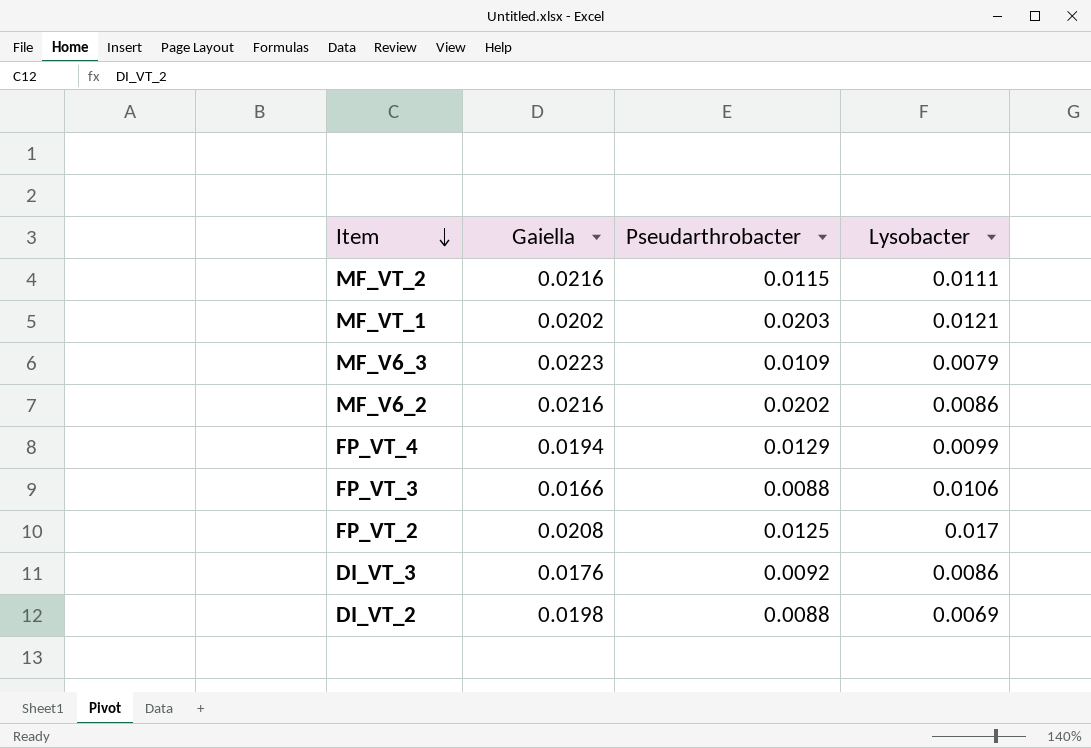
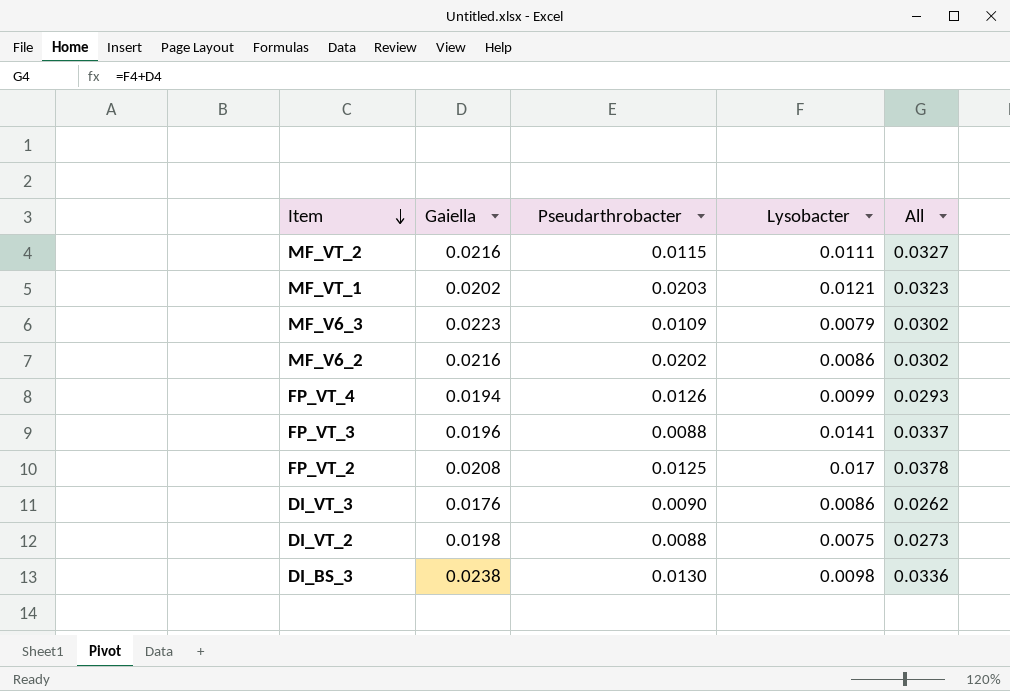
column All | formula: none -> [Gaiella] + [Lysobacter]
FP_VT_4 | Pseudarthrobacter: 0.0129 -> 0.0126
FP_VT_3 | Gaiella: 0.0166 -> 0.0196
FP_VT_3 | Lysobacter: 0.0106 -> 0.0141
DI_VT_3 | Pseudarthrobacter: 0.0092 -> 0.0090
DI_VT_2 | Lysobacter: 0.0069 -> 0.0075
row DI_BS_3: none -> 0.0238 | 0.0130 | 0.0098 | 0.0336

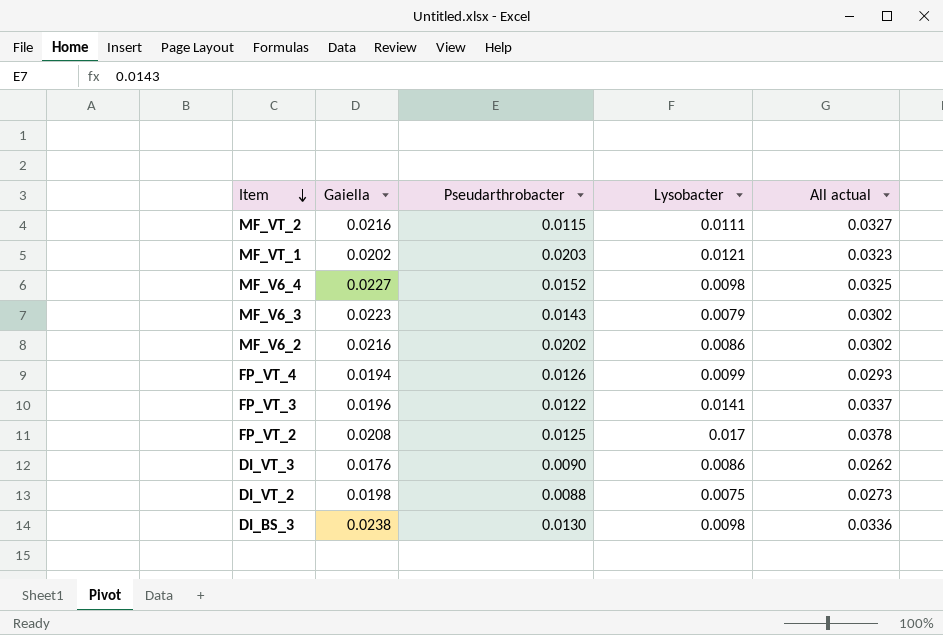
column name: All -> All actual
row MF_V6_4: none -> 0.0227 | 0.0152 | 0.0098 | 0.0325
MF_V6_3 | Pseudarthrobacter: 0.0109 -> 0.0143
FP_VT_3 | Pseudarthrobacter: 0.0088 -> 0.0122

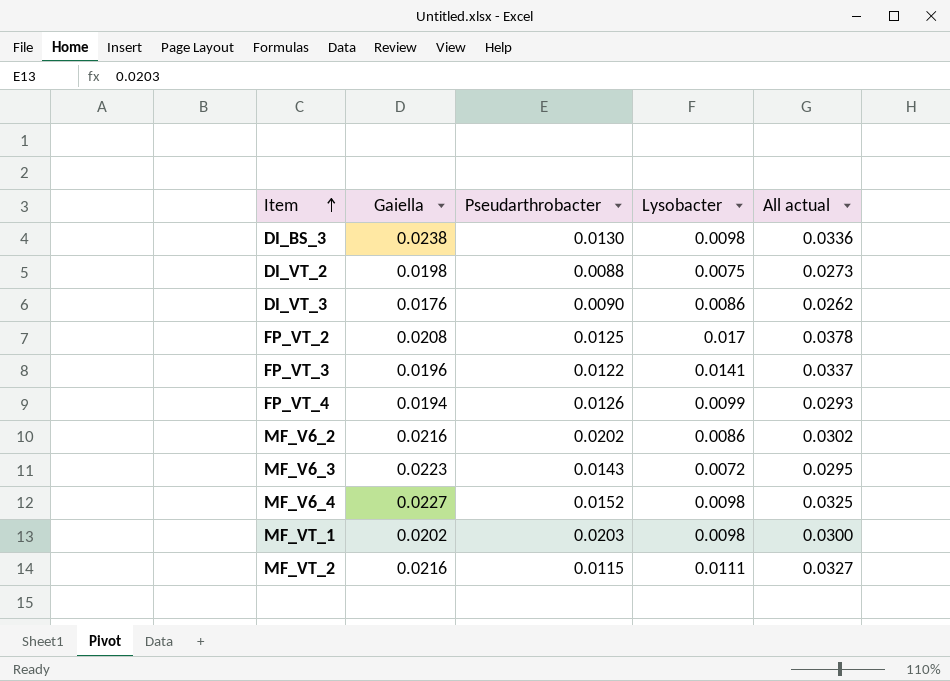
row order: Item descending -> Item ascending
MF_V6_3 | Lysobacter: 0.0079 -> 0.0072
MF_V6_3 | All actual: 0.0302 -> 0.0295
MF_VT_1 | Lysobacter: 0.0121 -> 0.0098
MF_VT_1 | All actual: 0.0323 -> 0.0300

